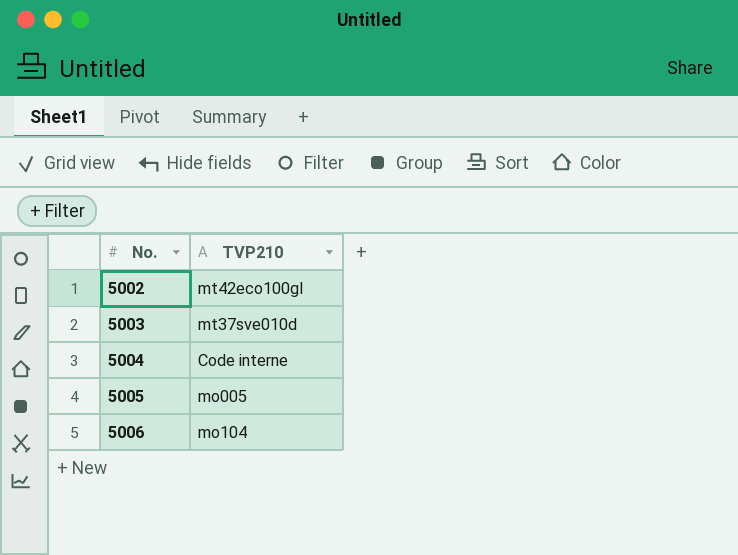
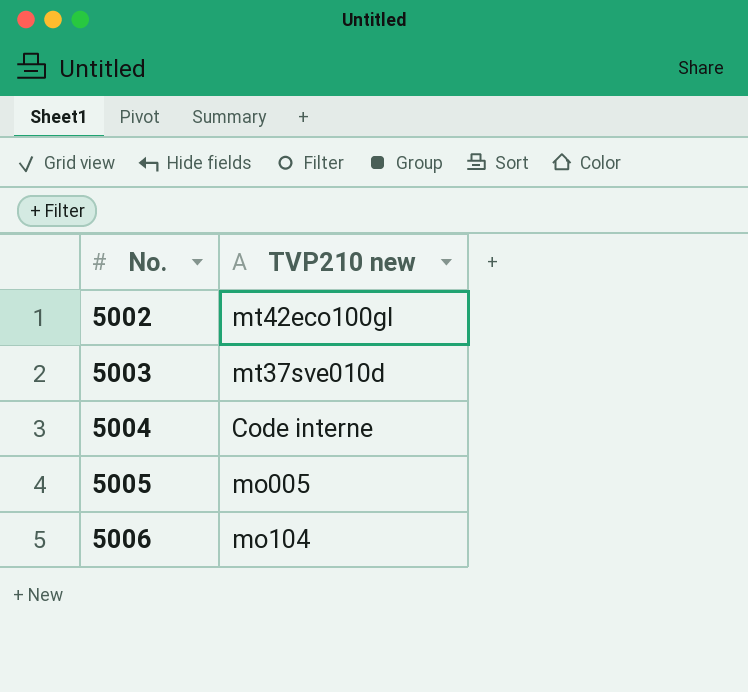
column name: TVP210 -> TVP210 new

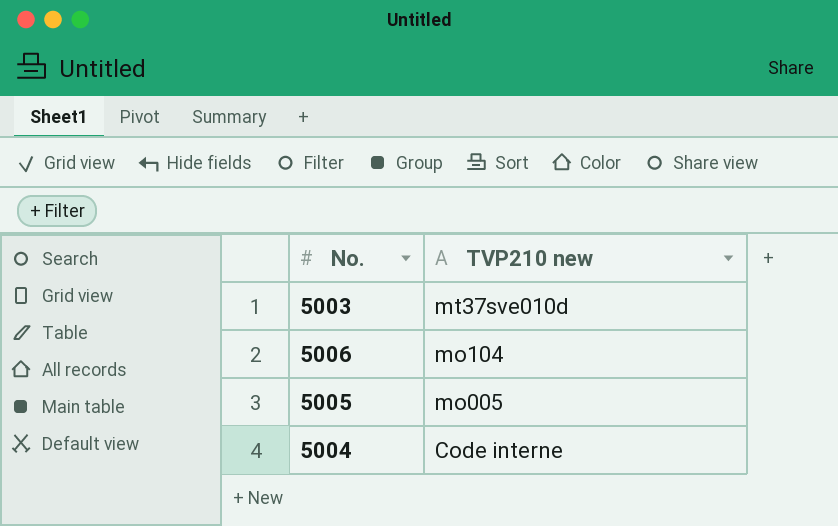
row order: No. ascending -> TVP210 new descending
row 5002: mt42eco100gl -> none

